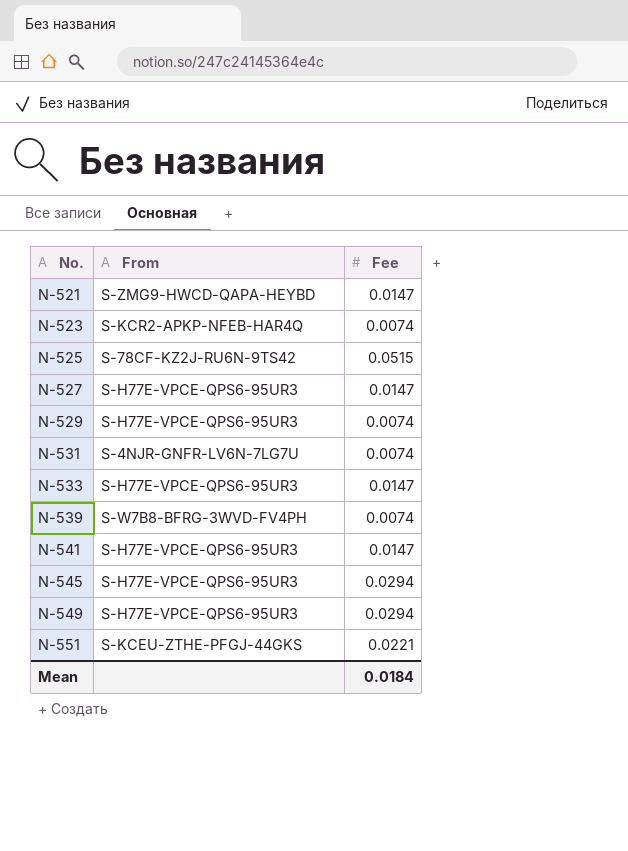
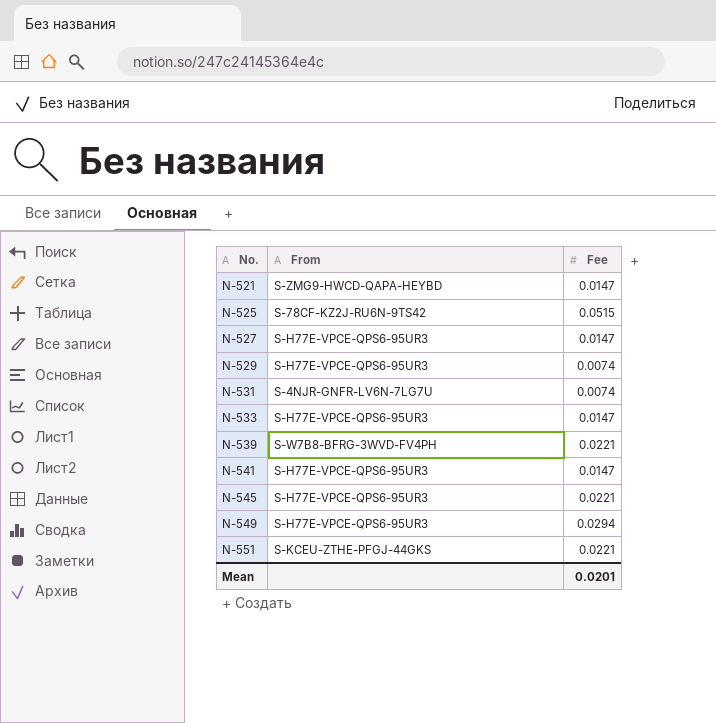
row N-523: S-KCR2-APKP-NFEB-HAR4Q | 0.0074 -> none
N-539 | Fee: 0.0074 -> 0.0221
N-545 | Fee: 0.0294 -> 0.0221
Mean | Fee: 0.0184 -> 0.0201

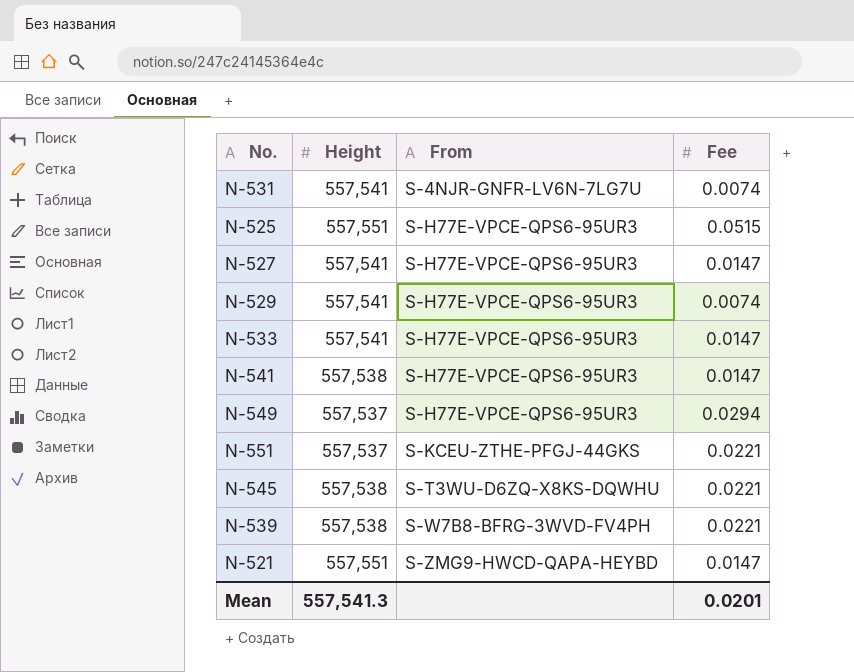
row order: No. ascending -> From ascending
column Height | position: none -> 2
N-525 | From: S-78CF-KZ2J-RU6N-9TS42 -> S-H77E-VPCE-QPS6-95UR3
N-545 | From: S-H77E-VPCE-QPS6-95UR3 -> S-T3WU-D6ZQ-X8KS-DQWHU

